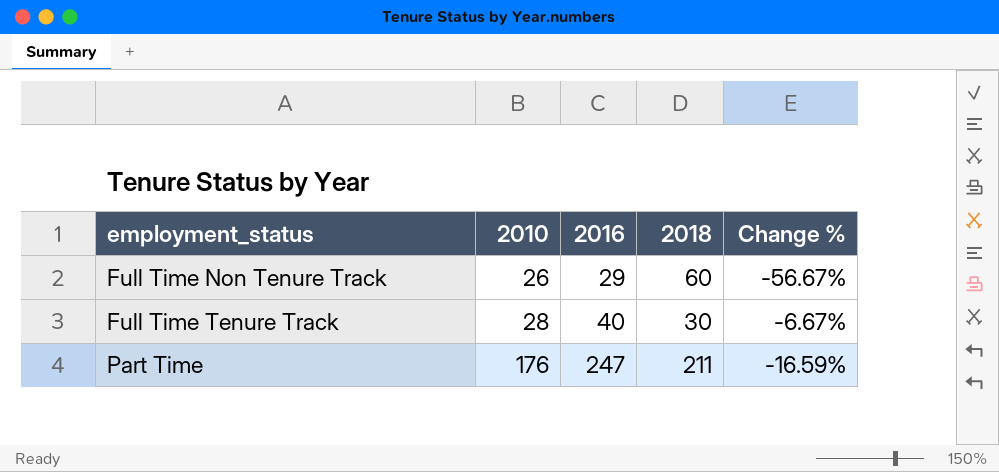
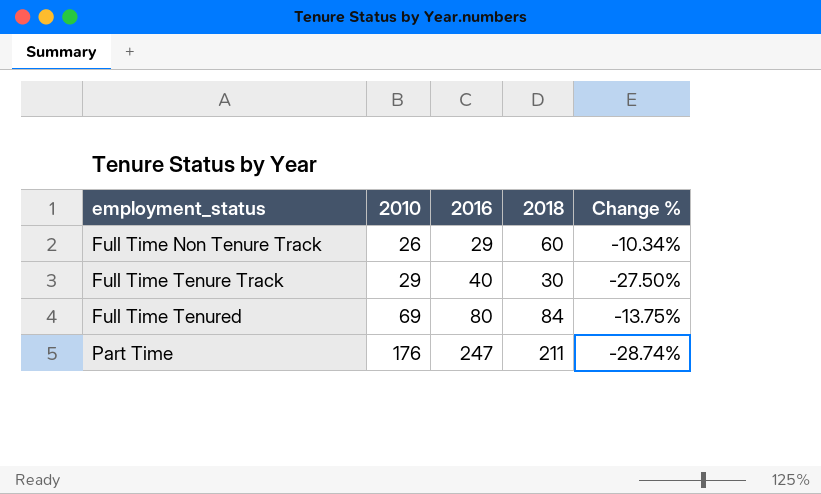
column Change % | formula: ([2010] - [2018]) / [2018] -> ([2010] - [2016]) / [2016]
Full Time Tenure Track | 2010: 28 -> 29
row Full Time Tenured: none -> 69 | 80 | 84 | -13.75%

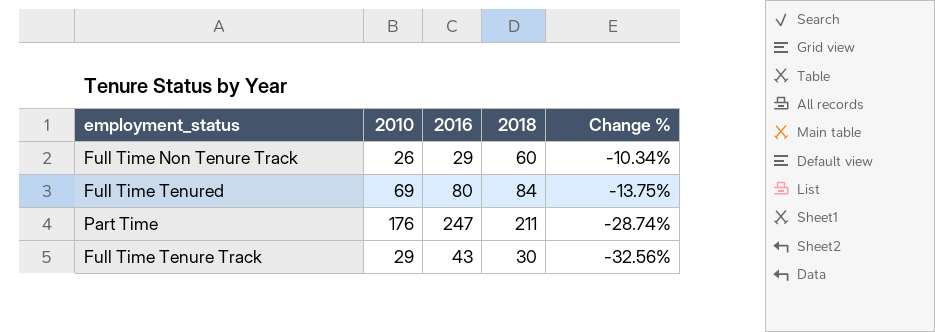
row order: employment_status ascending -> Change % descending
Full Time Tenure Track | 2016: 40 -> 43
Full Time Tenure Track | Change %: -27.50% -> -32.56%

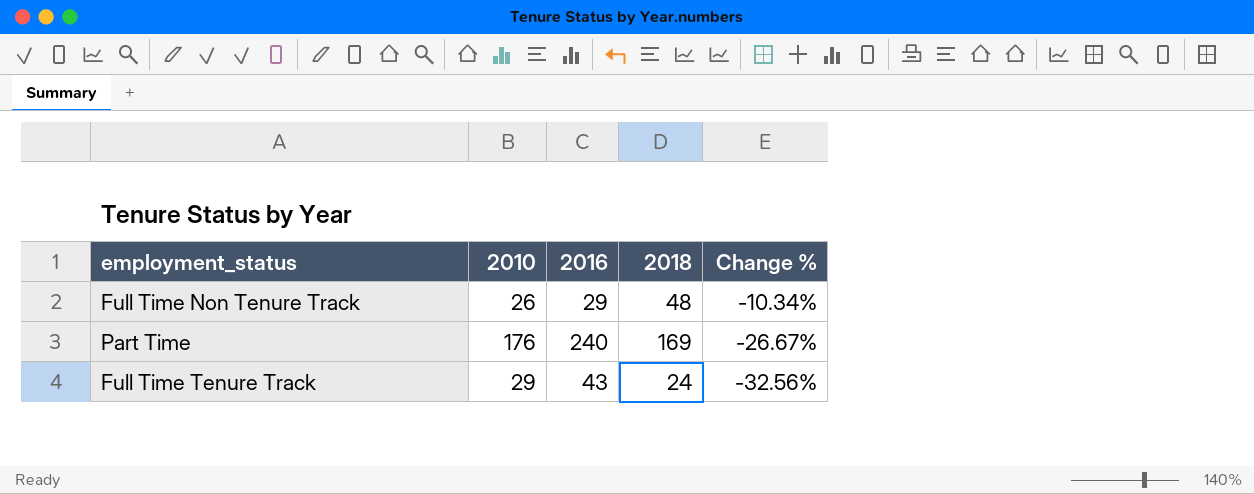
row Full Time Tenured: 69 | 80 | 84 | -13.75% -> none
Full Time Non Tenure Track | 2018: 60 -> 48
Part Time | 2016: 247 -> 240
Part Time | 2018: 211 -> 169
Part Time | Change %: -28.74% -> -26.67%
Full Time Tenure Track | 2018: 30 -> 24

